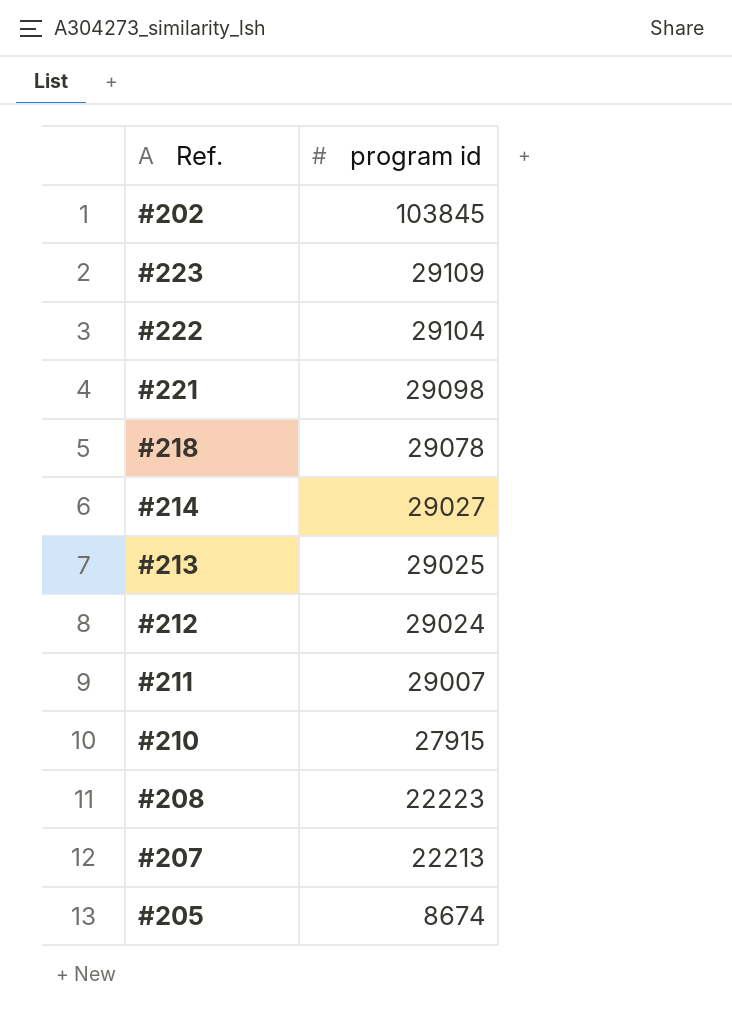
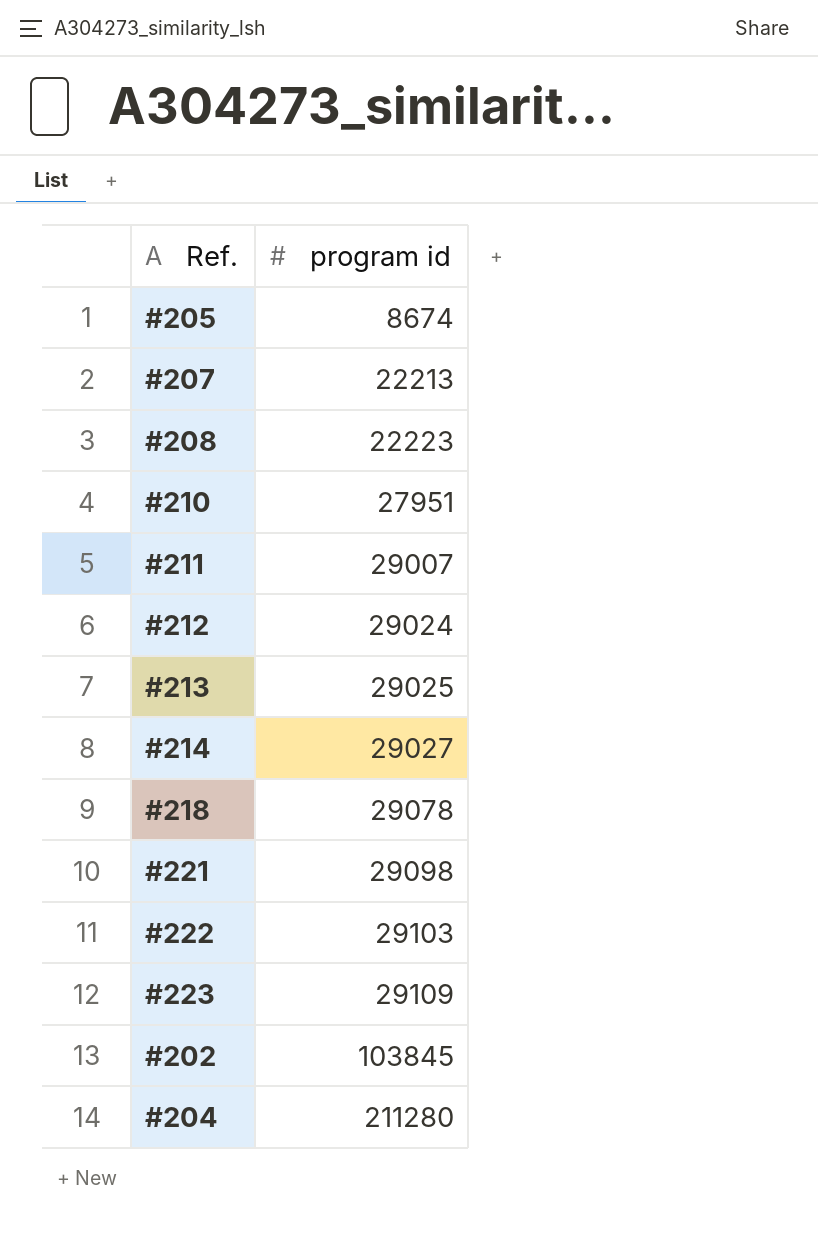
row order: program id descending -> program id ascending
#210 | program id: 27915 -> 27951
#222 | program id: 29104 -> 29103
row #204: none -> 211280

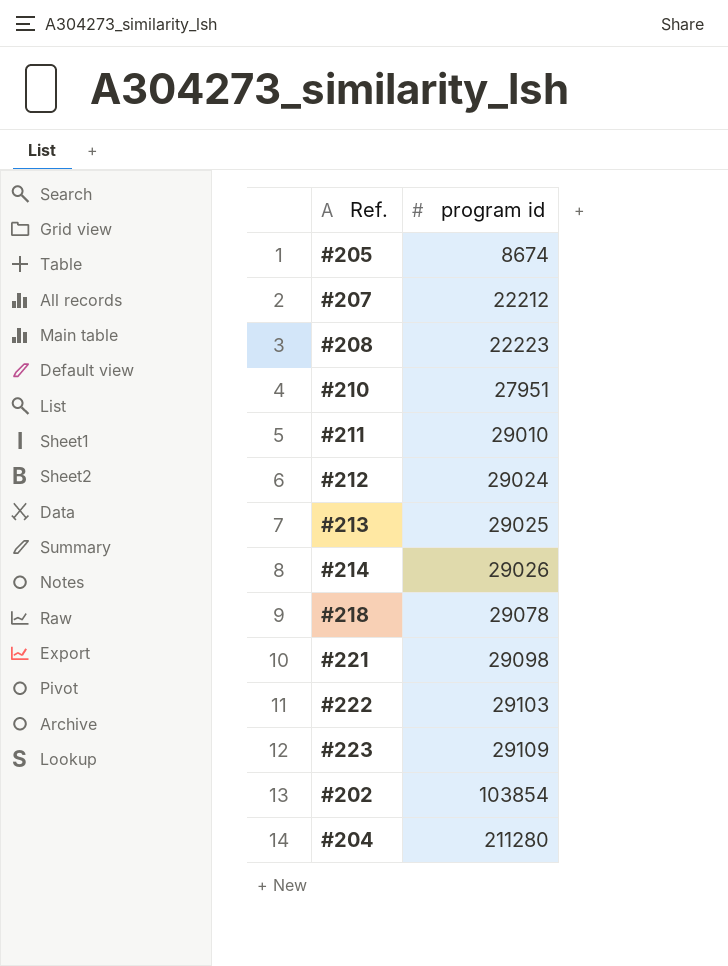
#207 | program id: 22213 -> 22212
#211 | program id: 29007 -> 29010
#214 | program id: 29027 -> 29026
#202 | program id: 103845 -> 103854

